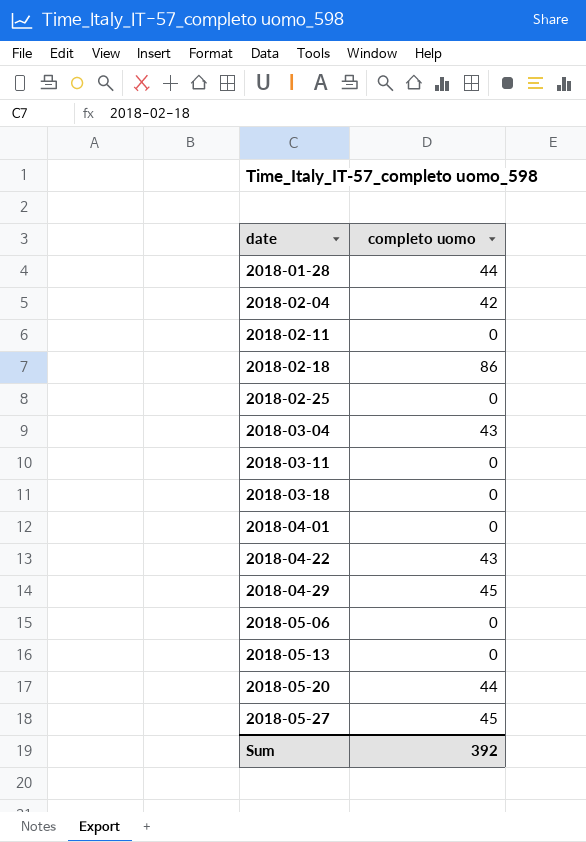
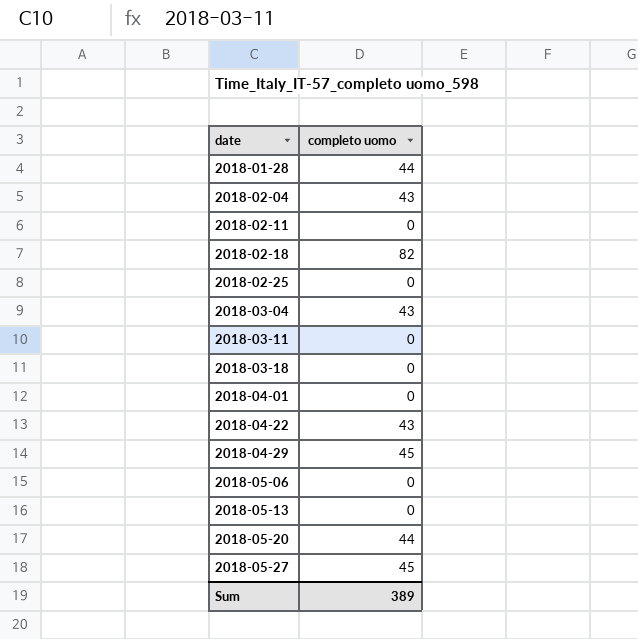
2018-02-04 | completo uomo: 42 -> 43
2018-02-18 | completo uomo: 86 -> 82
Sum | completo uomo: 392 -> 389

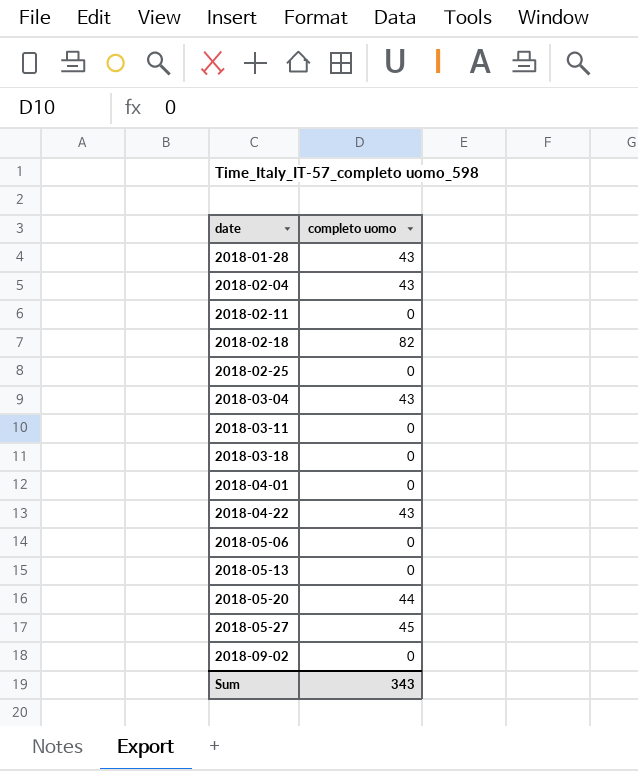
row 2018-04-29: 45 -> none
2018-01-28 | completo uomo: 44 -> 43
row 2018-09-02: none -> 0
Sum | completo uomo: 389 -> 343

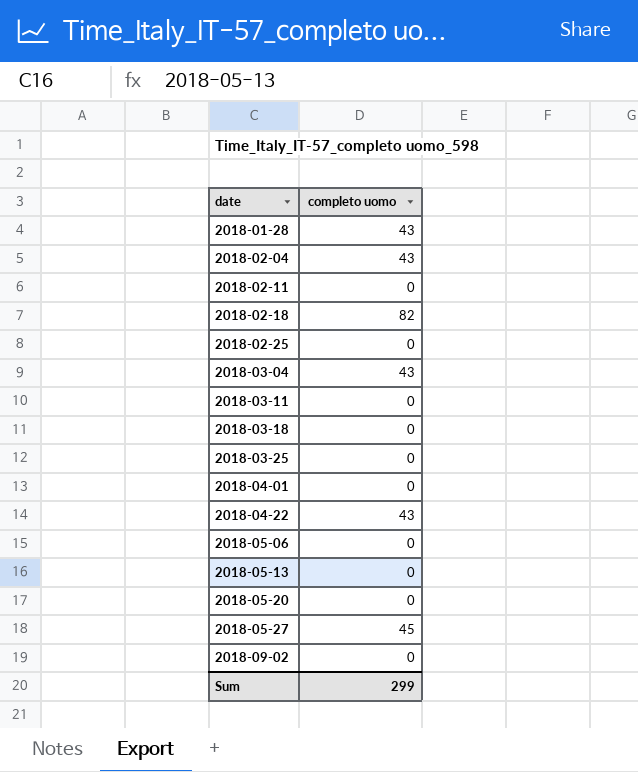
row 2018-03-25: none -> 0
2018-05-20 | completo uomo: 44 -> 0
Sum | completo uomo: 343 -> 299

